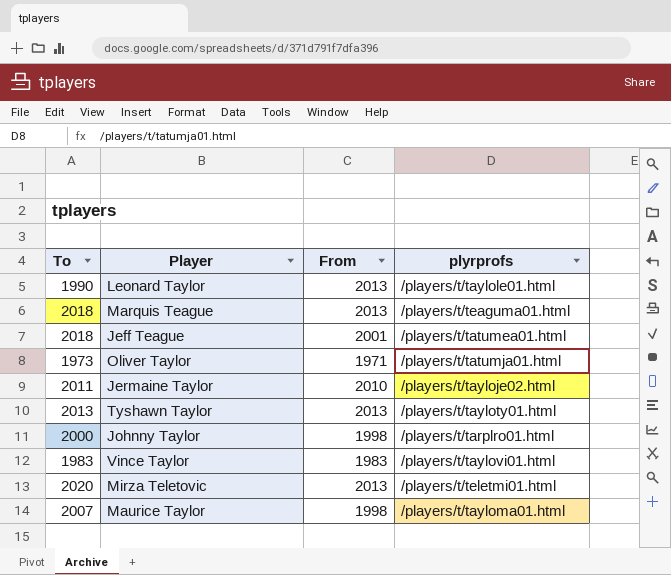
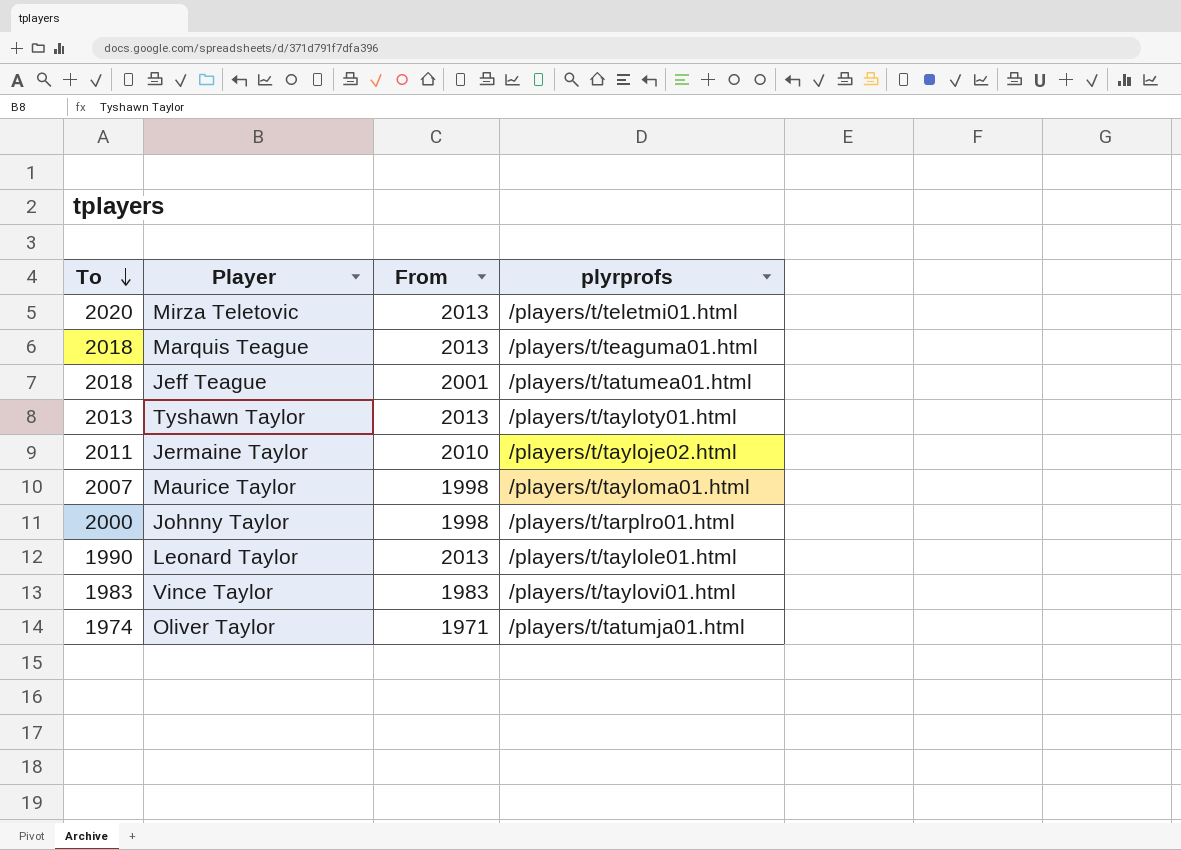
row order: none -> To descending
Oliver Taylor | To: 1973 -> 1974

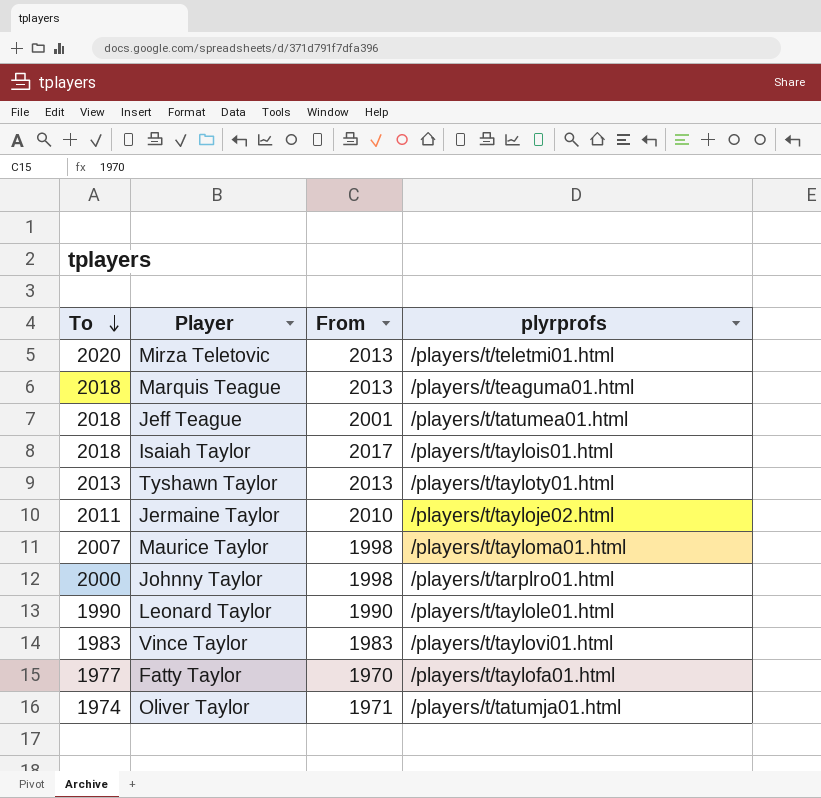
row Isaiah Taylor: none -> 2018 | 2017 | /players/t/taylois01.html
Leonard Taylor | From: 2013 -> 1990
row Fatty Taylor: none -> 1977 | 1970 | /players/t/taylofa01.html

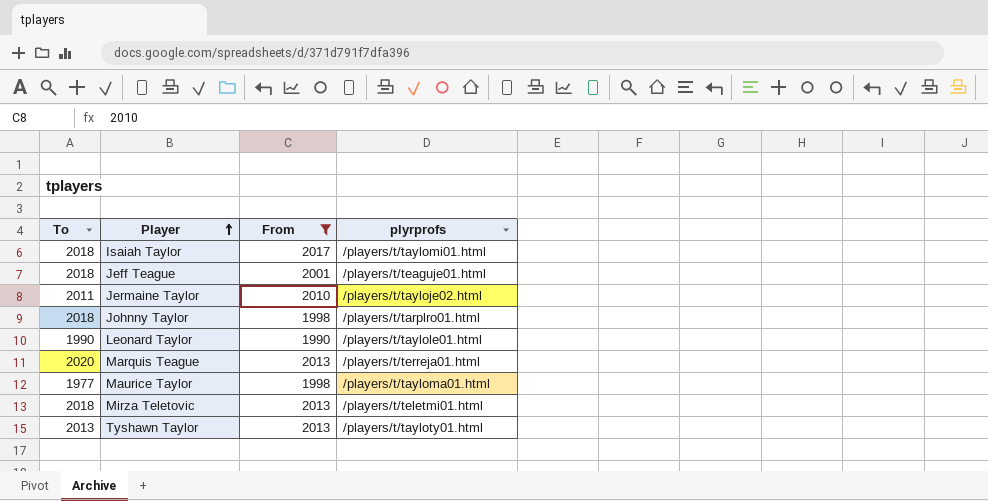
filter: none -> From >= 1990
row order: To descending -> Player ascending
Isaiah Taylor | plyrprofs: /players/t/taylois01.html -> /players/t/taylomi01.html
Jeff Teague | plyrprofs: /players/t/tatumea01.html -> /players/t/teaguje01.html
Johnny Taylor | To: 2000 -> 2018
Marquis Teague | To: 2018 -> 2020
Marquis Teague | plyrprofs: /players/t/teaguma01.html -> /players/t/terreja01.html
Maurice Taylor | To: 2007 -> 1977
Mirza Teletovic | To: 2020 -> 2018

